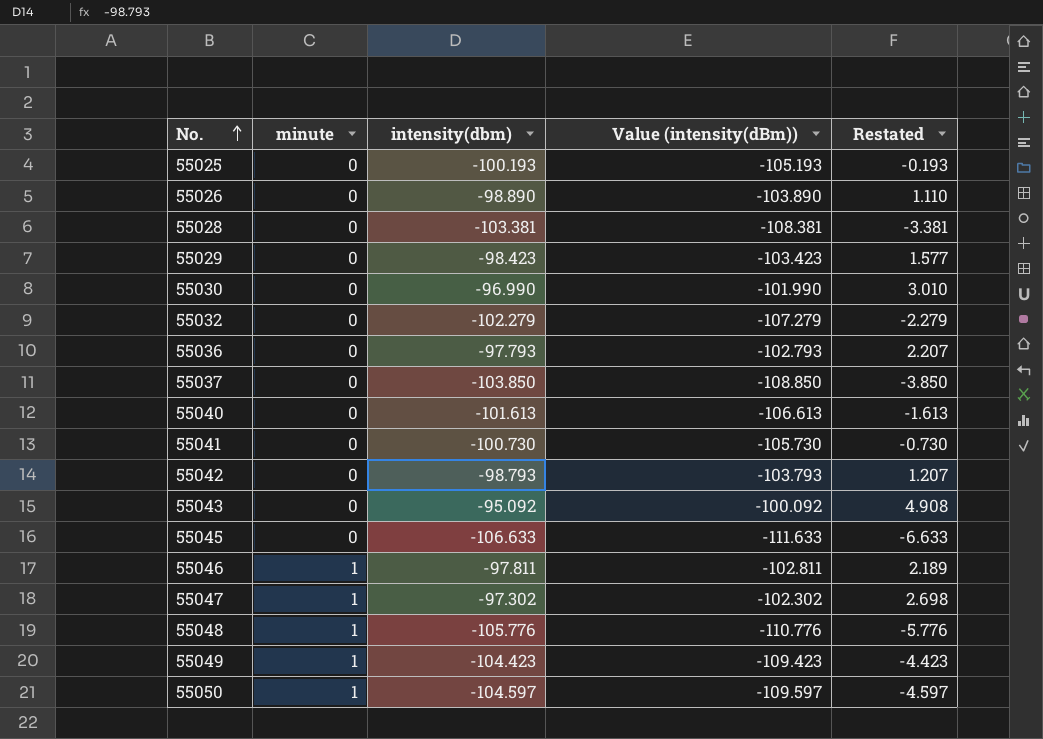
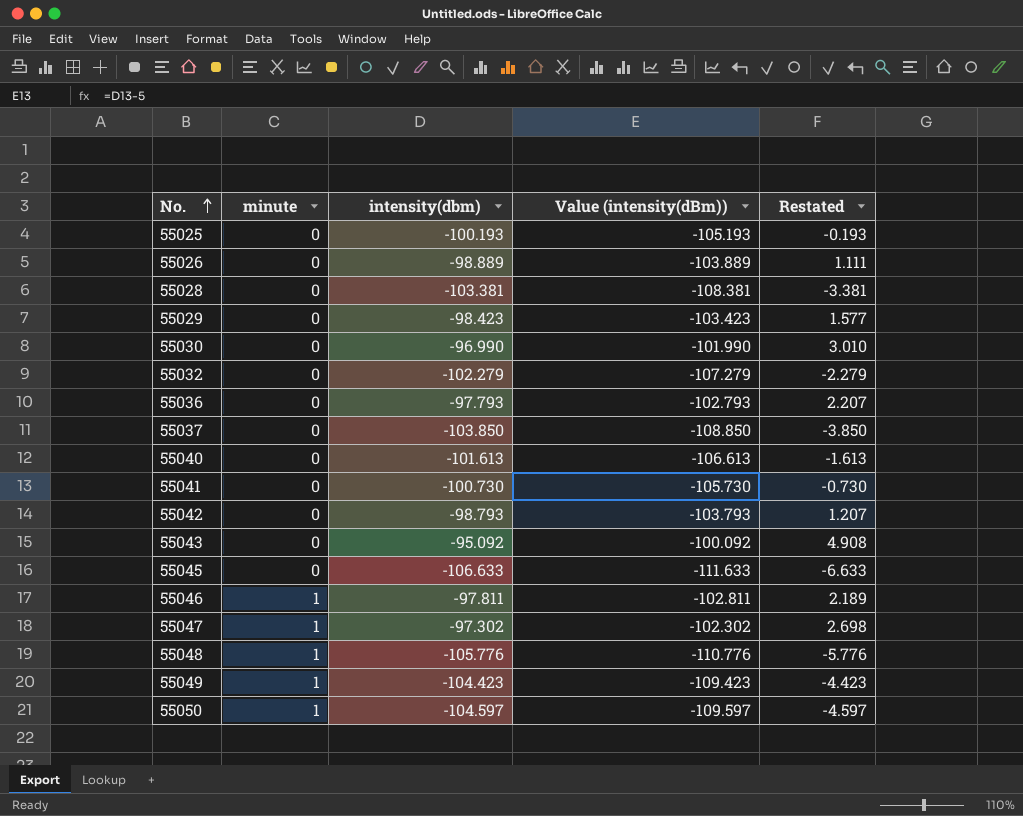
55026 | intensity(dbm): -98.890 -> -98.889
55026 | Value (intensity(dBm)): -103.890 -> -103.889
55026 | Restated: 1.110 -> 1.111

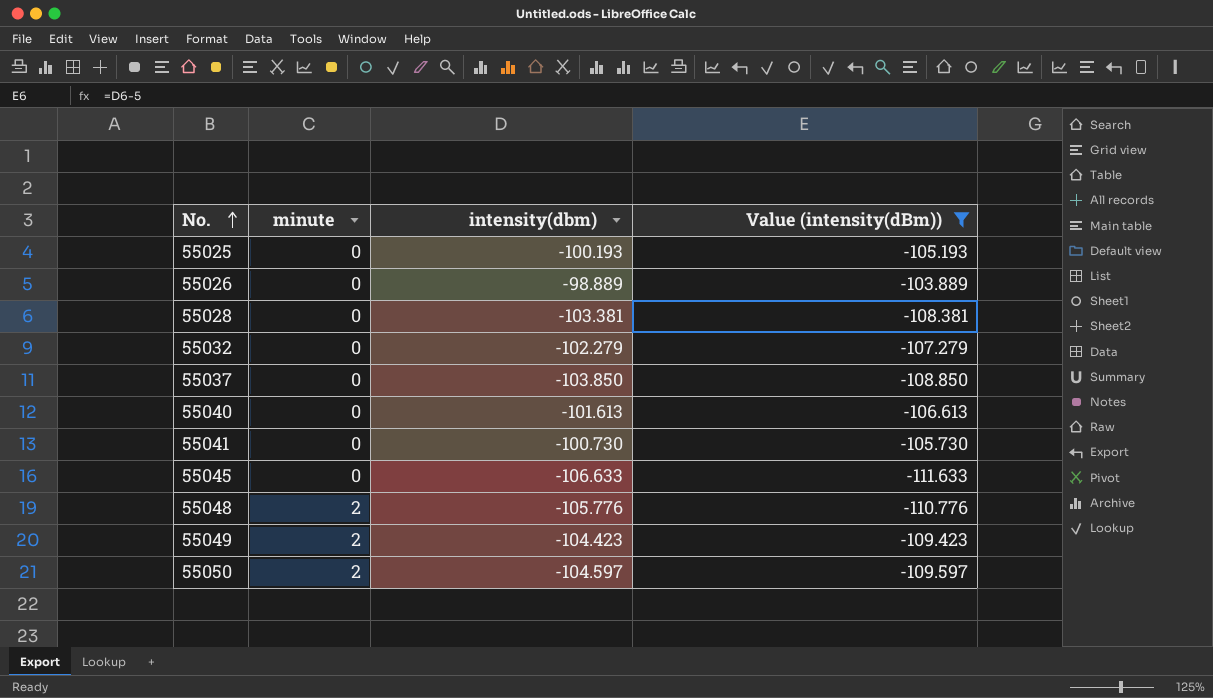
filter: none -> Value (intensity(dBm)) <= -103.889
column Restated | formula: [intensity(dbm)] + 100 -> none
55048 | minute: 1 -> 2
55049 | minute: 1 -> 2
55050 | minute: 1 -> 2

